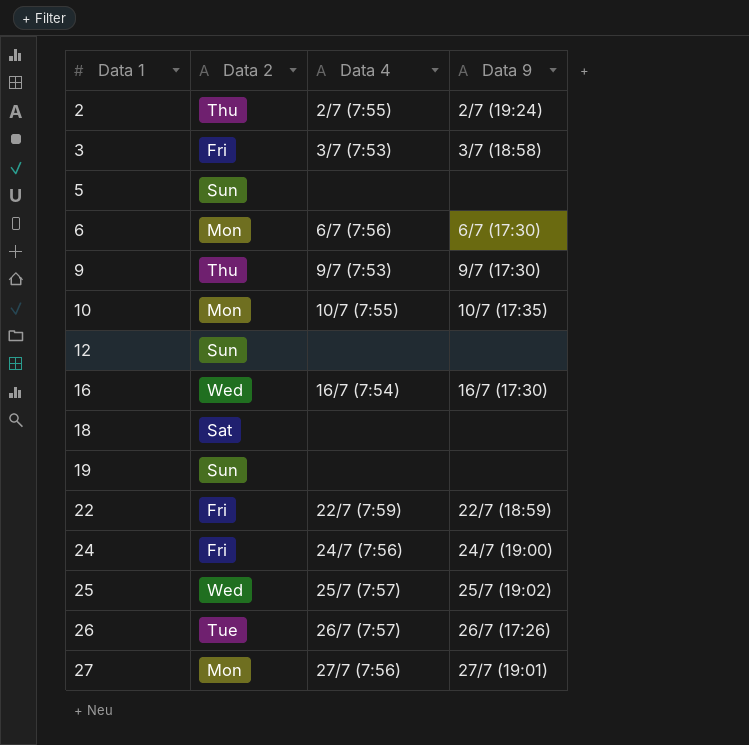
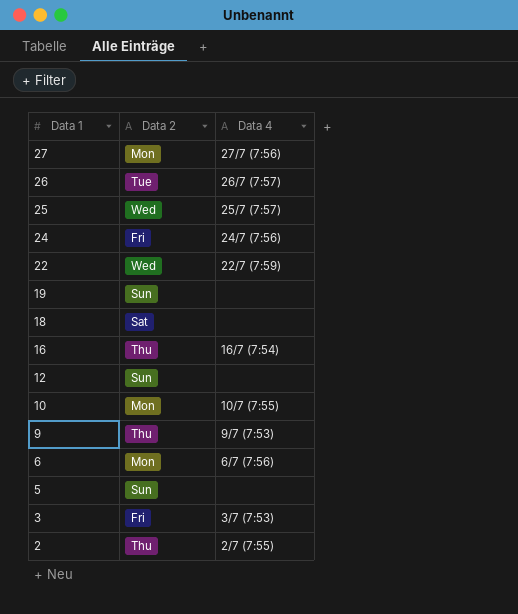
row order: Data 1 ascending -> Data 1 descending
column Data 9 | position: 4 -> none
22 | Data 2: Fri -> Wed
16 | Data 2: Wed -> Thu

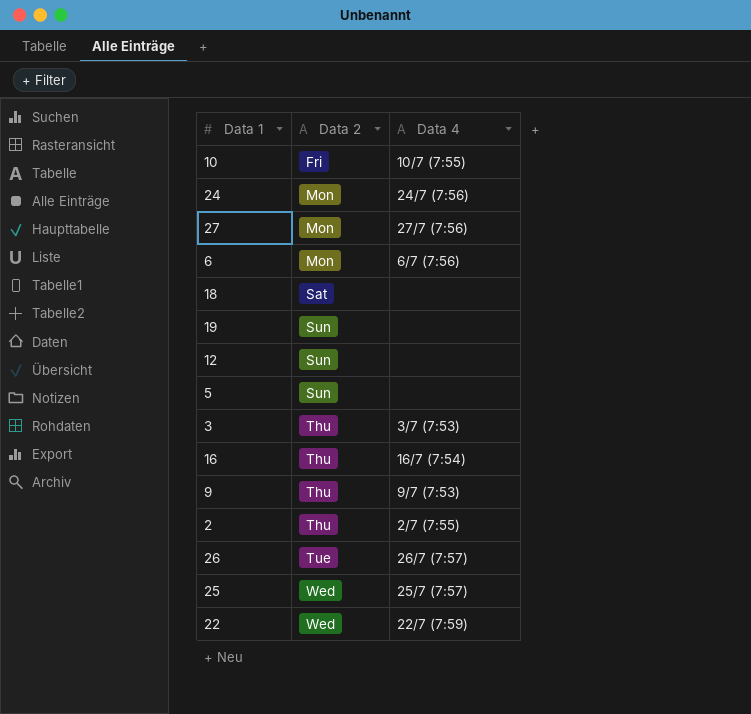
row order: Data 1 descending -> Data 2 ascending
10 | Data 2: Mon -> Fri
24 | Data 2: Fri -> Mon
3 | Data 2: Fri -> Thu

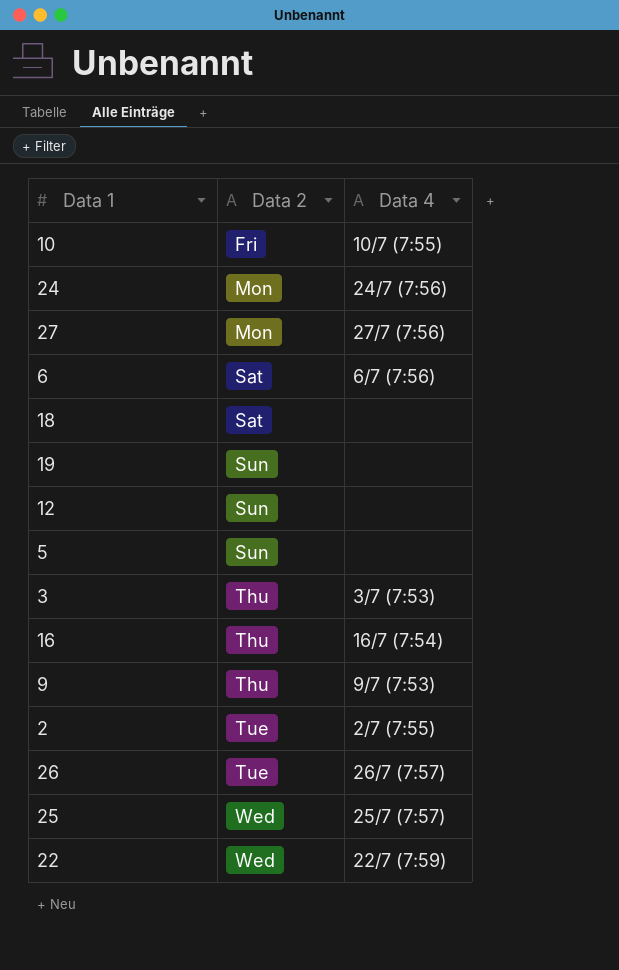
6 | Data 2: Mon -> Sat
2 | Data 2: Thu -> Tue

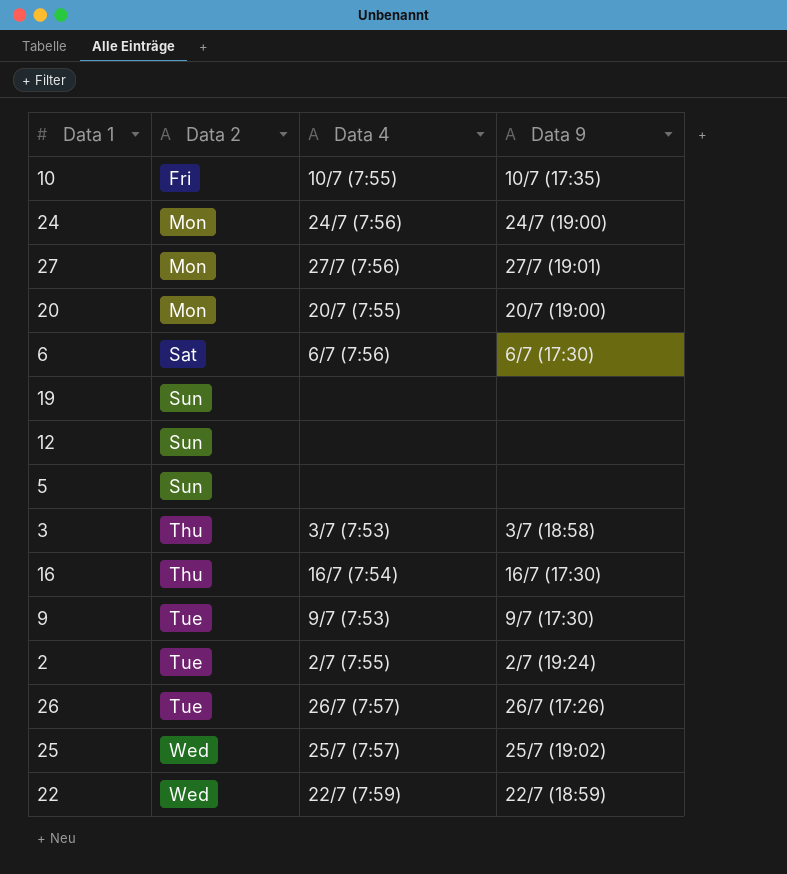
column Data 9 | position: none -> 4
row 18: Sat | none -> none
row 20: none -> Mon | 20/7 (7:55) | 20/7 (19:00)
9 | Data 2: Thu -> Tue

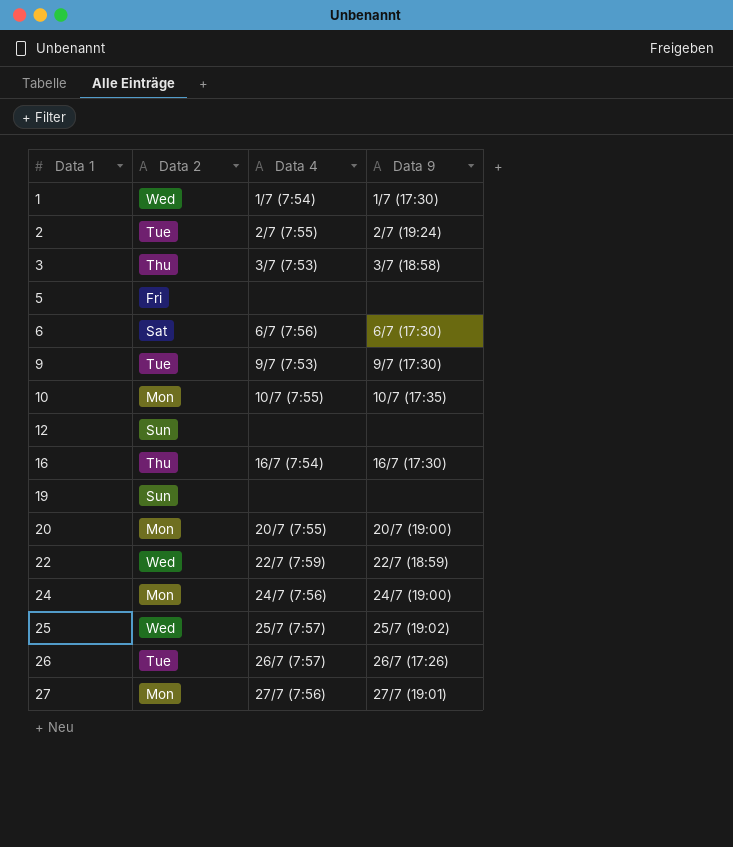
row order: Data 2 ascending -> Data 1 ascending
row 1: none -> Wed | 1/7 (7:54) | 1/7 (17:30)
5 | Data 2: Sun -> Fri
10 | Data 2: Fri -> Mon

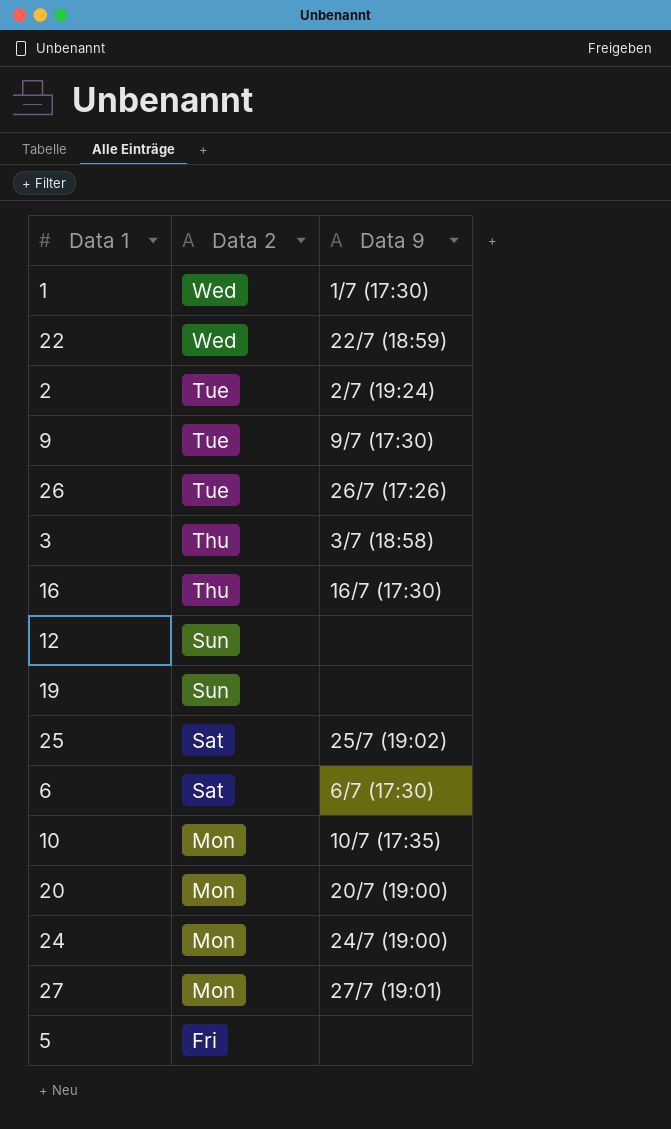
row order: Data 1 ascending -> Data 2 descending
column Data 4 | position: 3 -> none
25 | Data 2: Wed -> Sat

